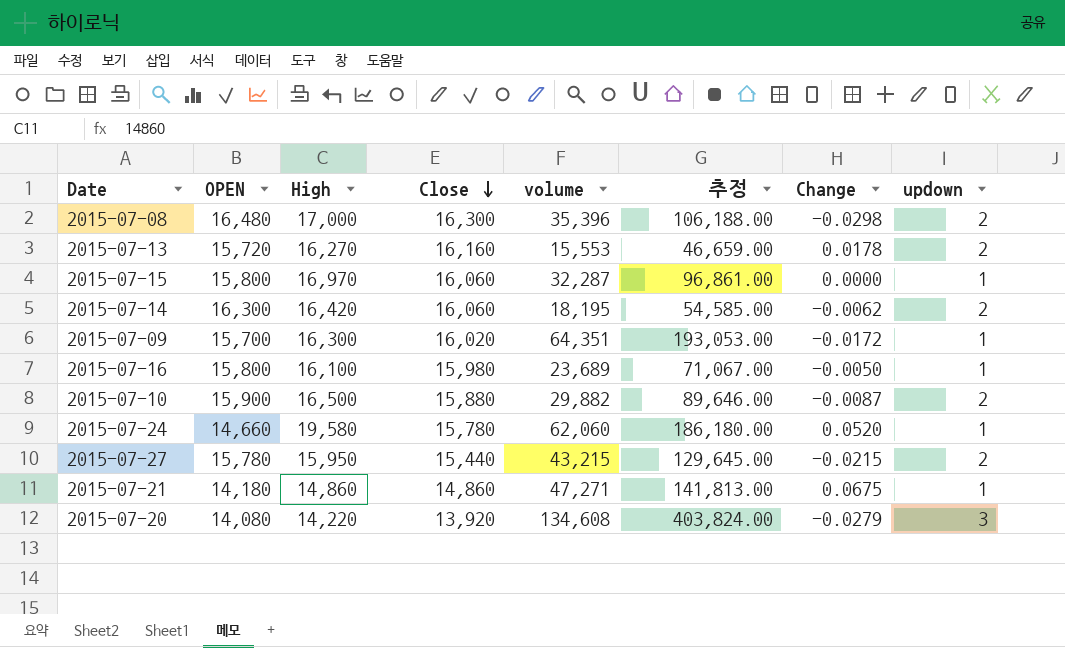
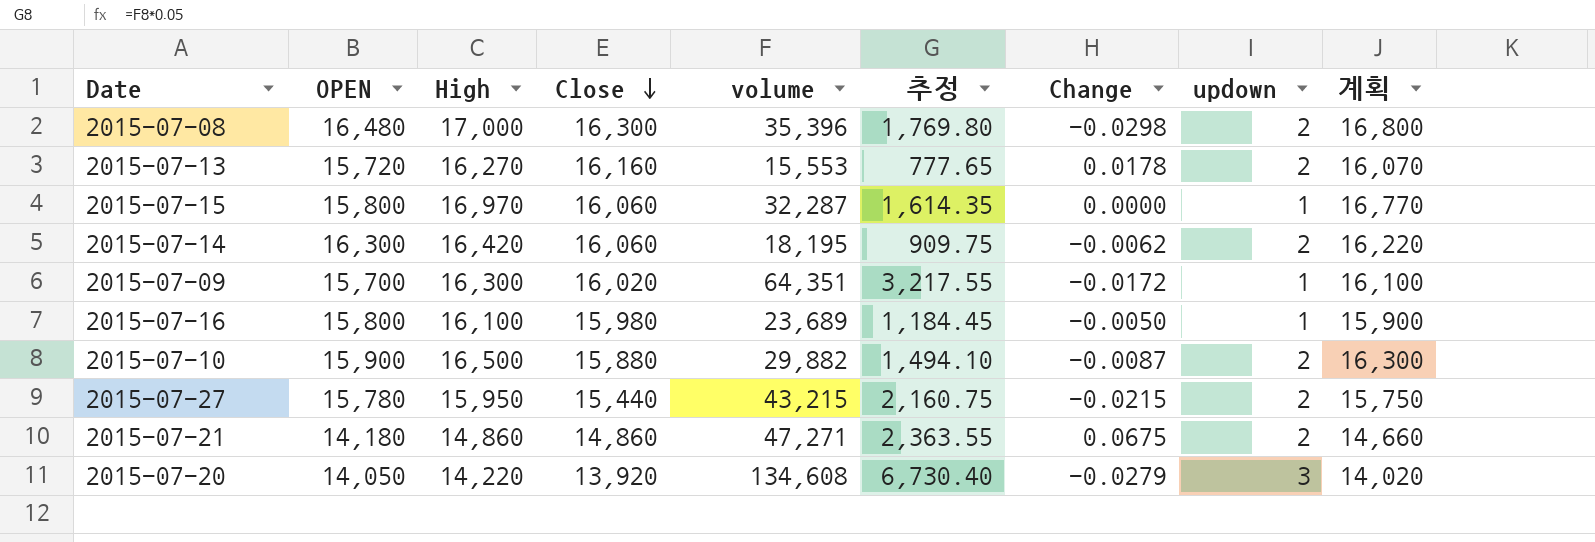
column 추정 | formula: [volume] * 3 -> [volume] * 0.05
column 계획 | formula: none -> [High] - 200
row 2015-07-24: 14,660 | 19,580 | 15,780 | 62,060 | 186,180.00 | 0.0520 | 1 -> none
2015-07-21 | updown: 1 -> 2
2015-07-20 | OPEN: 14,080 -> 14,050

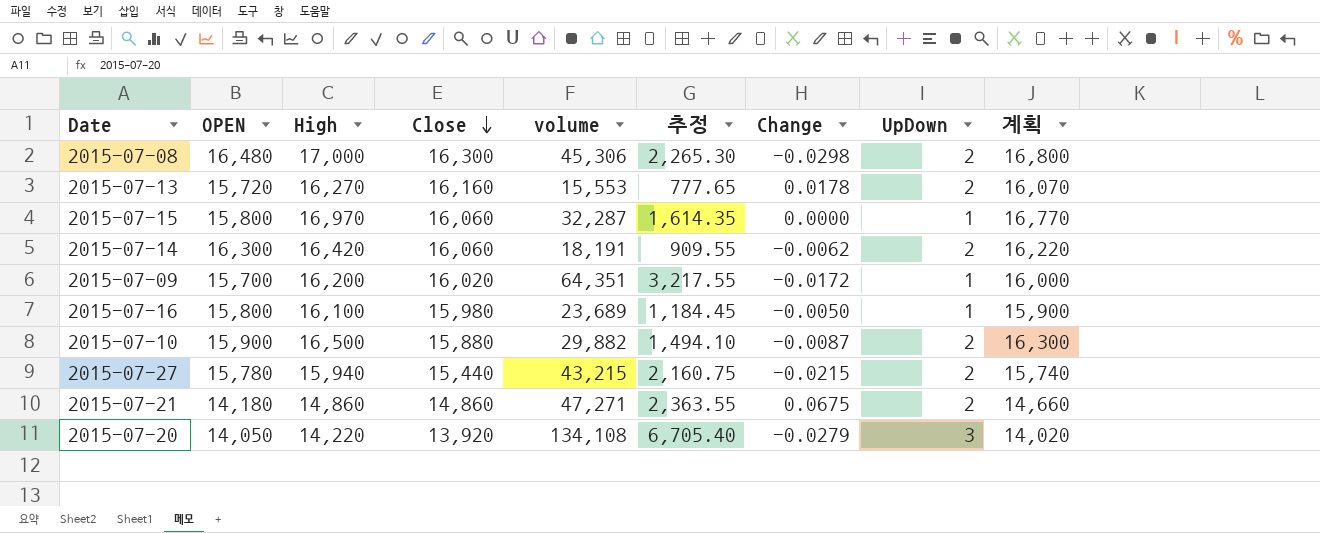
column name: updown -> UpDown
2015-07-08 | volume: 35,396 -> 45,306
2015-07-08 | 추정: 1,769.80 -> 2,265.30
2015-07-14 | volume: 18,195 -> 18,191
2015-07-14 | 추정: 909.75 -> 909.55
2015-07-09 | High: 16,300 -> 16,200
2015-07-09 | 계획: 16,100 -> 16,000
2015-07-27 | High: 15,950 -> 15,940
2015-07-27 | 계획: 15,750 -> 15,740
2015-07-20 | volume: 134,608 -> 134,108
2015-07-20 | 추정: 6,730.40 -> 6,705.40

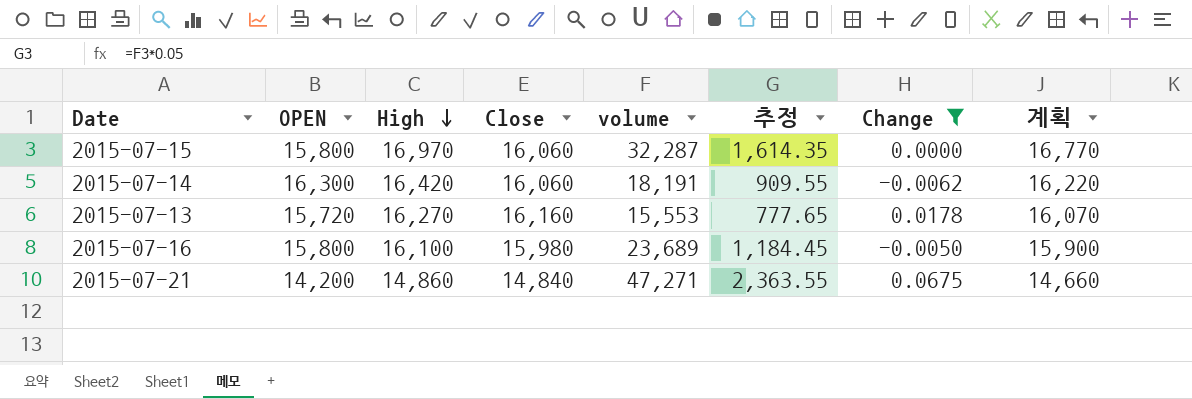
filter: none -> Change >= -0.0062
row order: Close descending -> High descending
column UpDown | position: 8 -> none
2015-07-21 | OPEN: 14,180 -> 14,200
2015-07-21 | Close: 14,860 -> 14,840

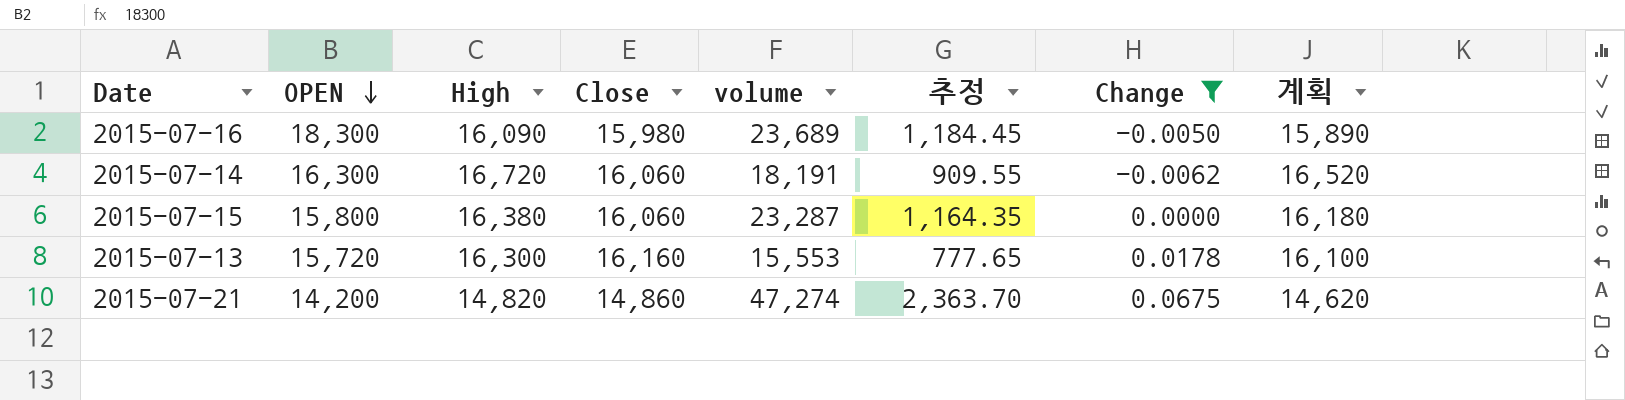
row order: High descending -> OPEN descending
2015-07-16 | OPEN: 15,800 -> 18,300
2015-07-16 | High: 16,100 -> 16,090
2015-07-16 | 계획: 15,900 -> 15,890
2015-07-14 | High: 16,420 -> 16,720
2015-07-14 | 계획: 16,220 -> 16,520
2015-07-15 | High: 16,970 -> 16,380
2015-07-15 | volume: 32,287 -> 23,287
2015-07-15 | 추정: 1,614.35 -> 1,164.35
2015-07-15 | 계획: 16,770 -> 16,180
2015-07-13 | High: 16,270 -> 16,300
2015-07-13 | 계획: 16,070 -> 16,100
2015-07-21 | High: 14,860 -> 14,820
2015-07-21 | Close: 14,840 -> 14,860
2015-07-21 | volume: 47,271 -> 47,274
2015-07-21 | 추정: 2,363.55 -> 2,363.70
2015-07-21 | 계획: 14,660 -> 14,620

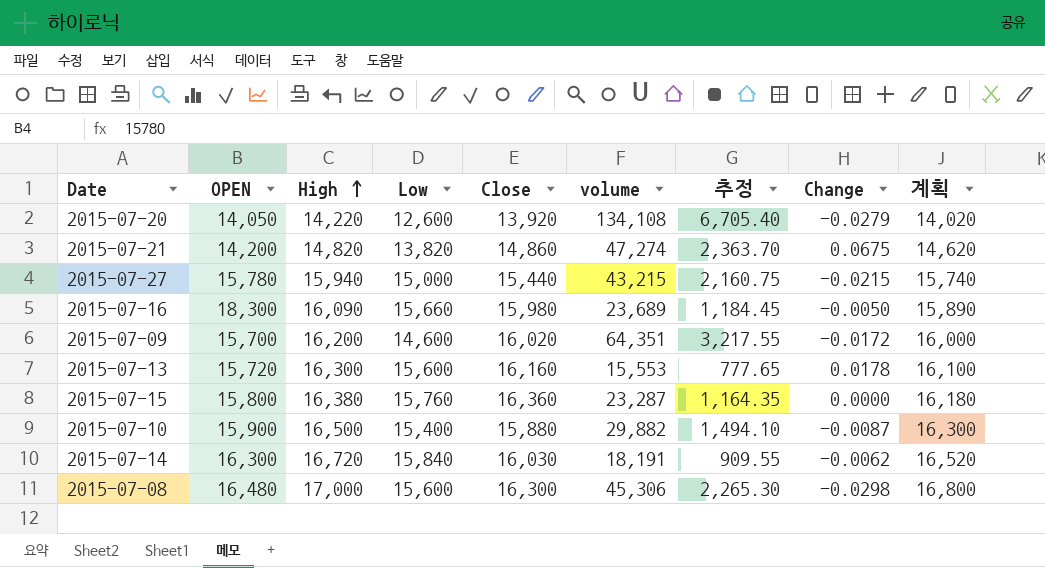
filter: Change >= -0.0062 -> none
row order: OPEN descending -> High ascending
column Low | position: none -> 4
2015-07-15 | Close: 16,060 -> 16,360
2015-07-14 | Close: 16,060 -> 16,030

